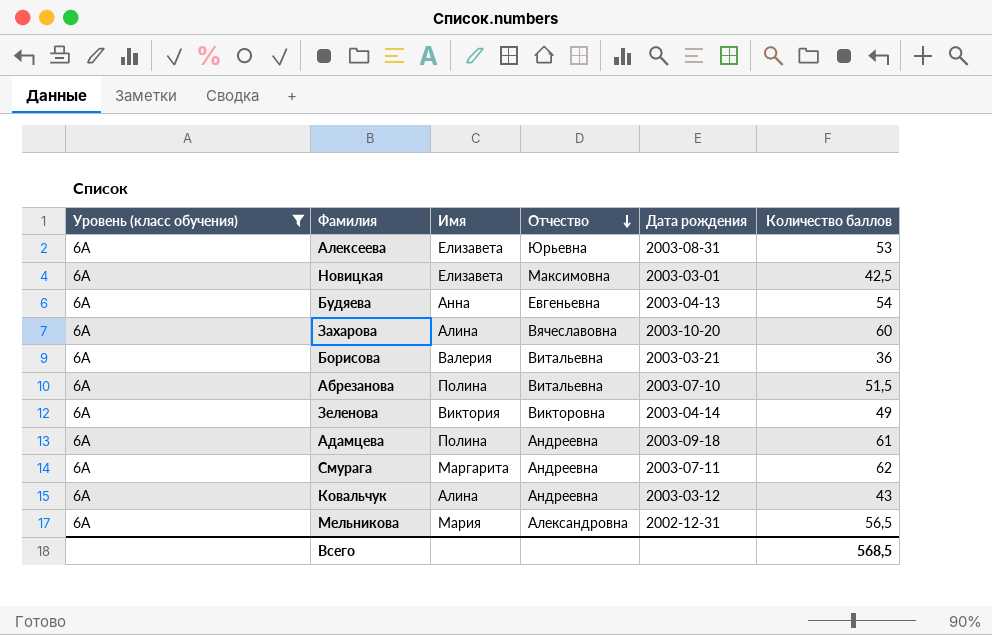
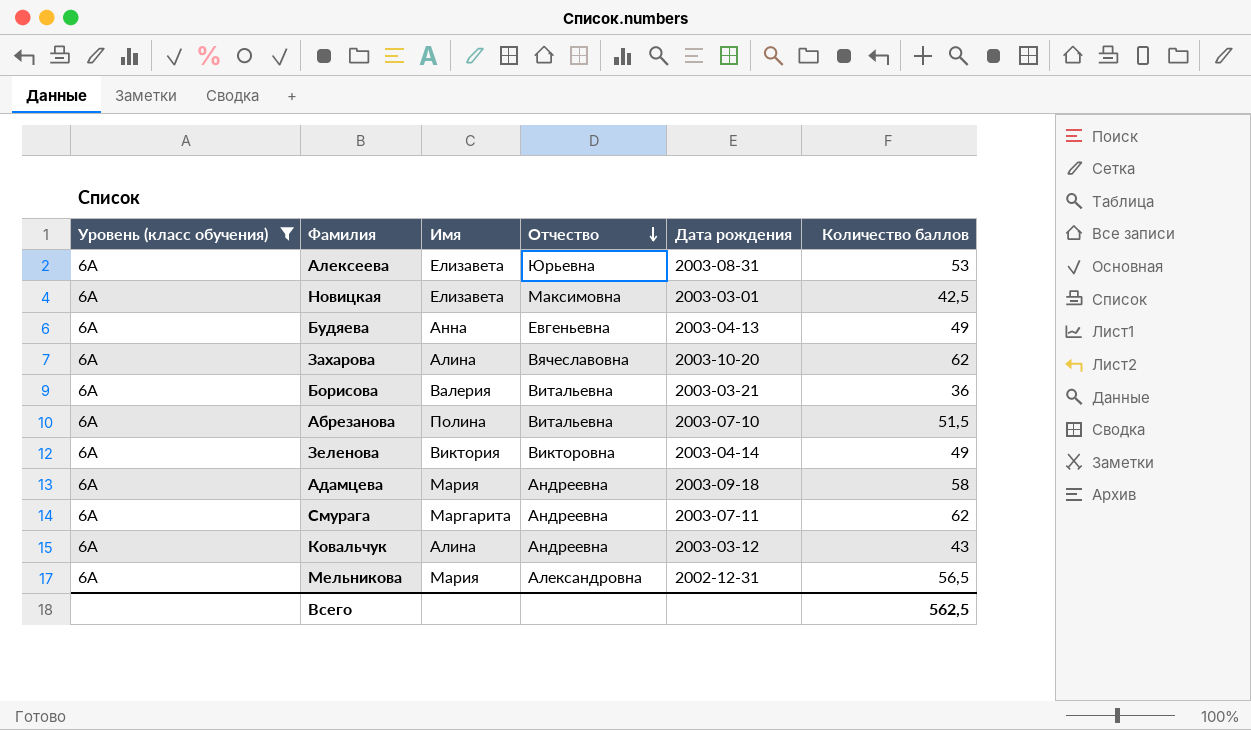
Будяева | Количество баллов: 54 -> 49
Захарова | Количество баллов: 60 -> 62
Адамцева | Имя: Полина -> Мария
Адамцева | Количество баллов: 61 -> 58
Всего | Количество баллов: 568,5 -> 562,5

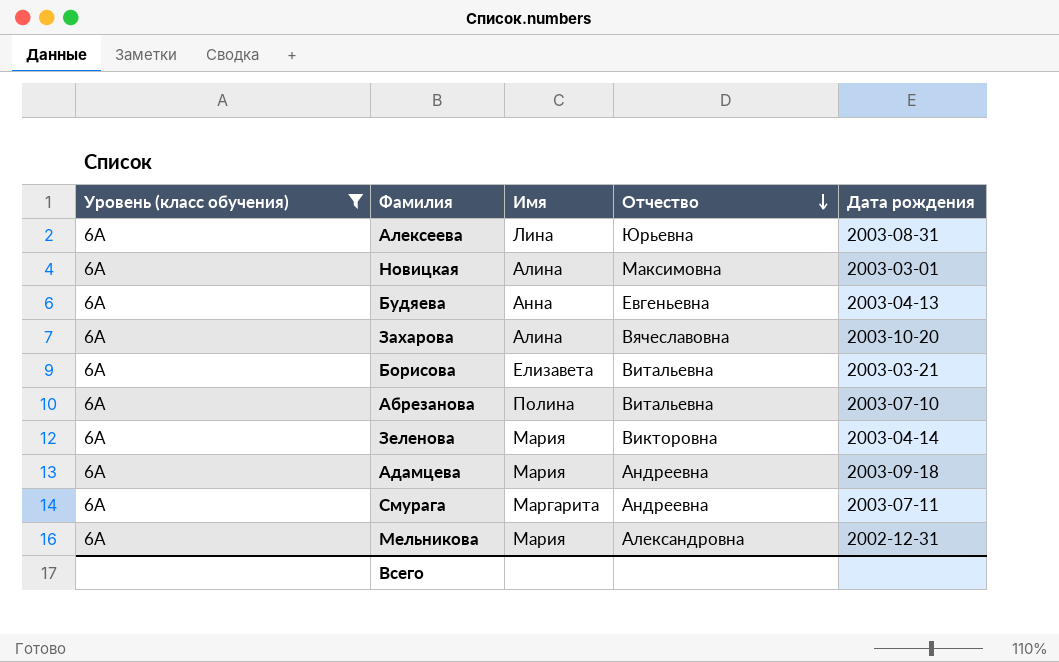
column Количество баллов | position: 6 -> none
row Ковальчук: 6А | Алина | Андреевна | 2003-03-12 | 43 -> none
Алексеева | Имя: Елизавета -> Лина
Новицкая | Имя: Елизавета -> Алина
Борисова | Имя: Валерия -> Елизавета
Зеленова | Имя: Виктория -> Мария

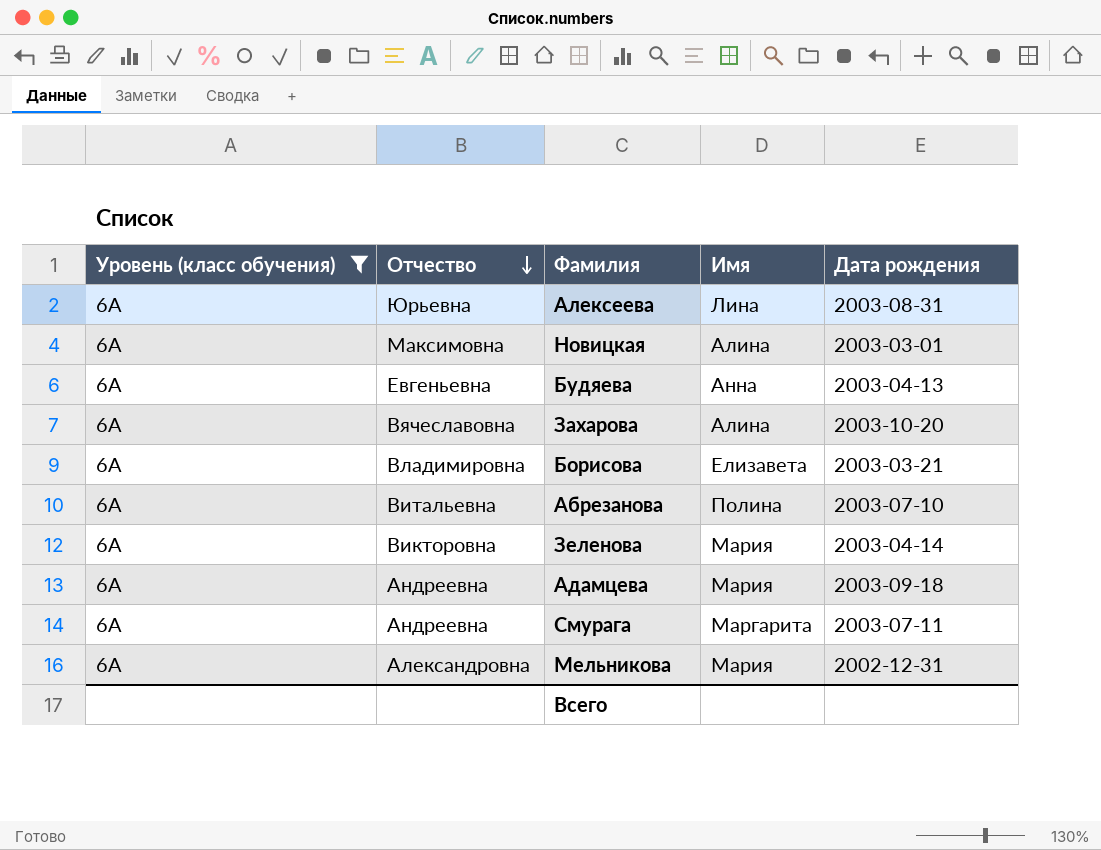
column Отчество | position: 4 -> 2
Борисова | Отчество: Витальевна -> Владимировна

